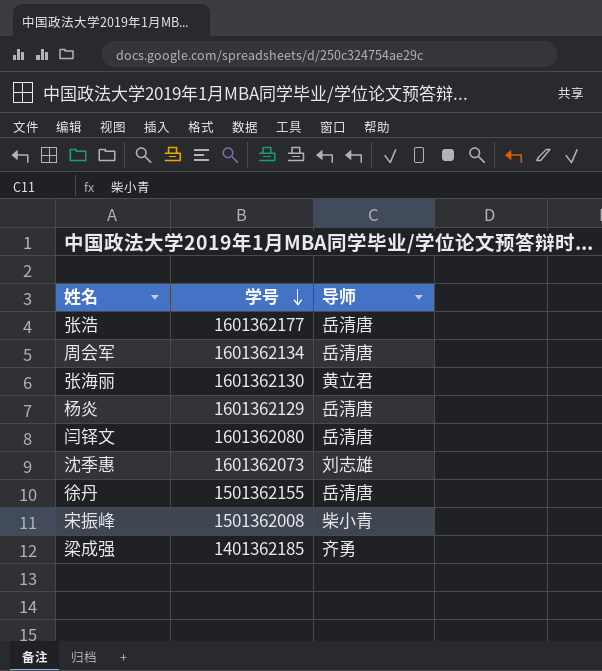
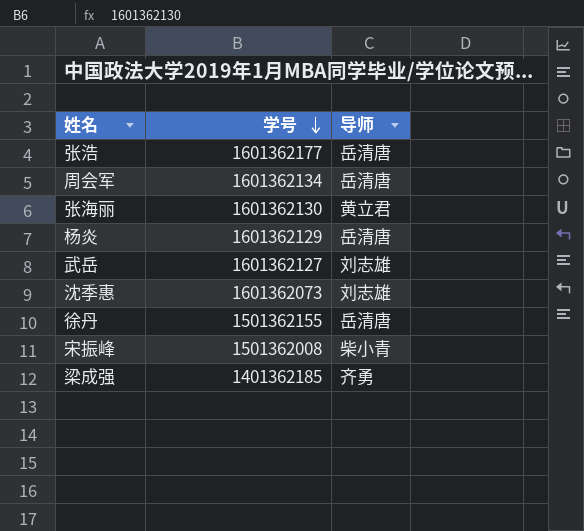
row 闫铎文: 1601362080 | 岳清唐 -> none
row 武岳: none -> 1601362127 | 刘志雄

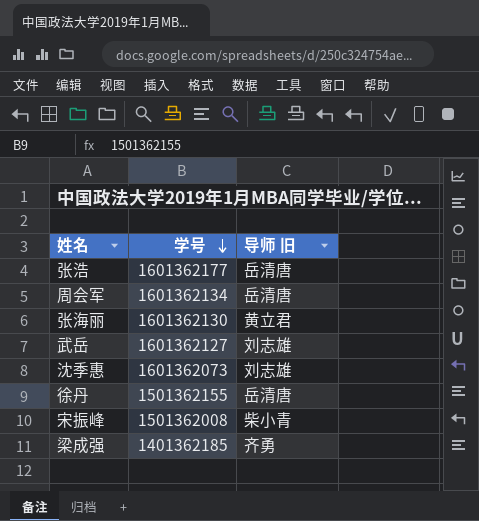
column name: 导师 -> 导师 旧
row 杨炎: 1601362129 | 岳清唐 -> none

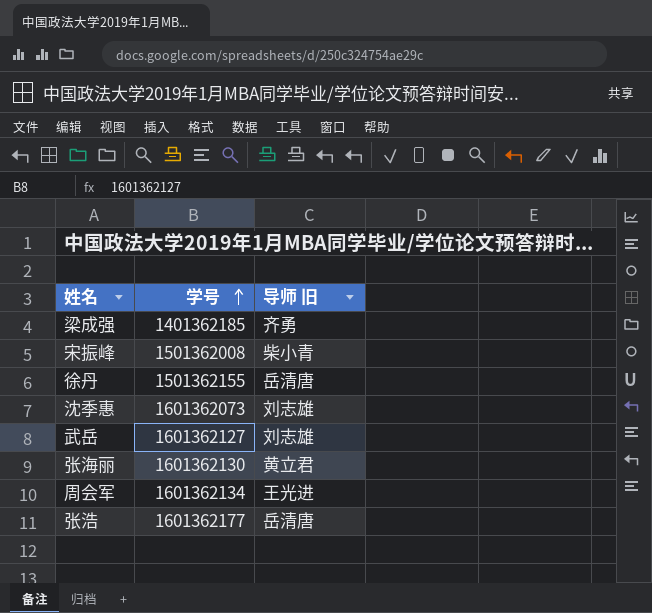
row order: 学号 descending -> 学号 ascending
周会军 | 导师 旧: 岳清唐 -> 王光进

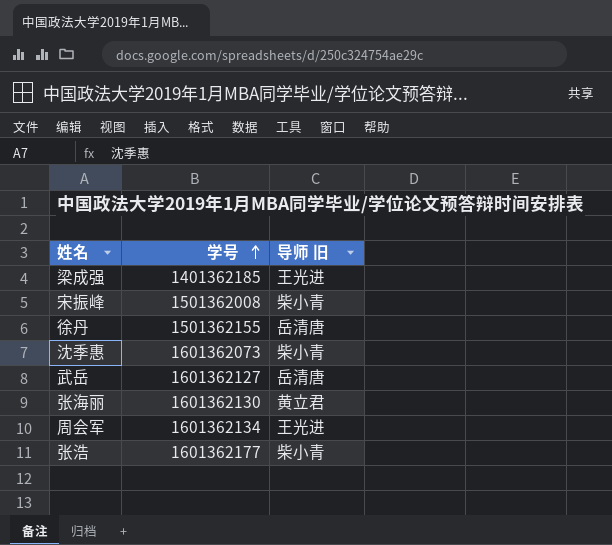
梁成强 | 导师 旧: 齐勇 -> 王光进
沈季惠 | 导师 旧: 刘志雄 -> 柴小青
武岳 | 导师 旧: 刘志雄 -> 岳清唐
张浩 | 导师 旧: 岳清唐 -> 柴小青

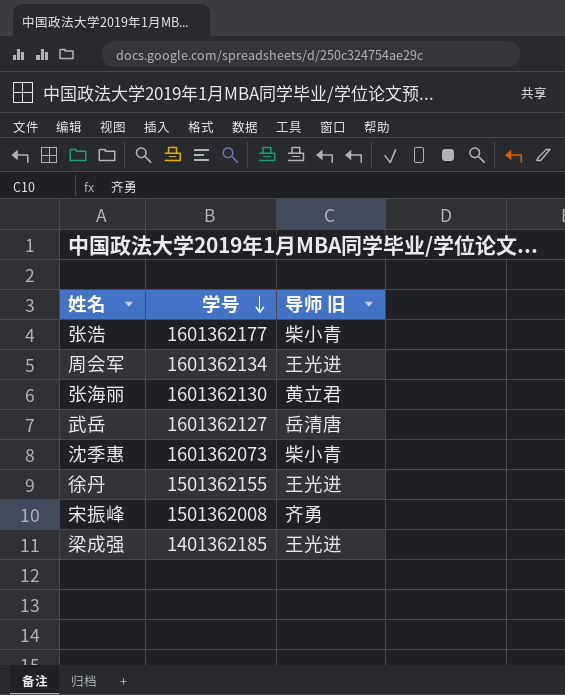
row order: 学号 ascending -> 学号 descending
徐丹 | 导师 旧: 岳清唐 -> 王光进
宋振峰 | 导师 旧: 柴小青 -> 齐勇

